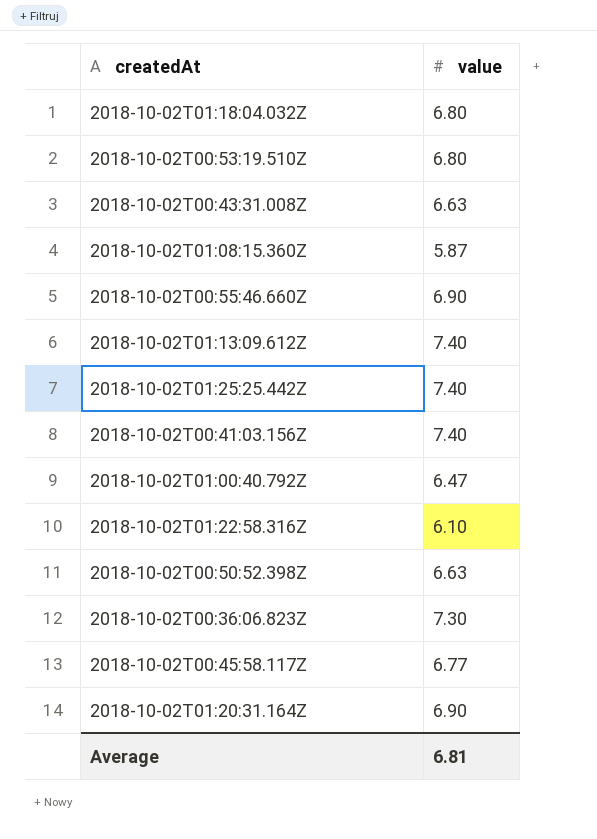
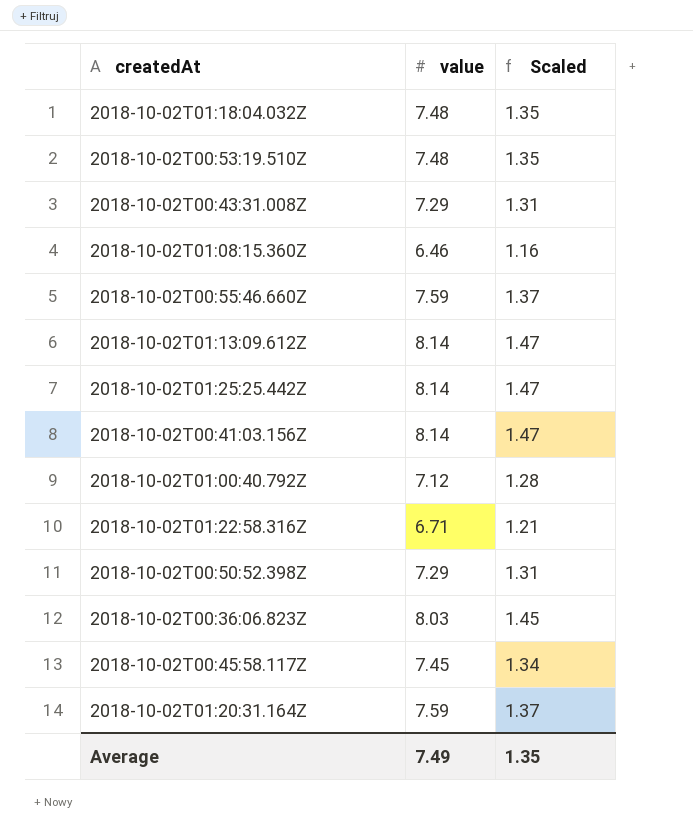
column Scaled | formula: none -> [value] * 0.18
2018-10-02T01:18:04.032Z | value: 6.80 -> 7.48
2018-10-02T00:53:19.510Z | value: 6.80 -> 7.48
2018-10-02T00:43:31.008Z | value: 6.63 -> 7.29
2018-10-02T01:08:15.360Z | value: 5.87 -> 6.46
2018-10-02T00:55:46.660Z | value: 6.90 -> 7.59
2018-10-02T01:13:09.612Z | value: 7.40 -> 8.14
2018-10-02T01:25:25.442Z | value: 7.40 -> 8.14
2018-10-02T00:41:03.156Z | value: 7.40 -> 8.14
2018-10-02T01:00:40.792Z | value: 6.47 -> 7.12
2018-10-02T01:22:58.316Z | value: 6.10 -> 6.71
2018-10-02T00:50:52.398Z | value: 6.63 -> 7.29
2018-10-02T00:36:06.823Z | value: 7.30 -> 8.03
2018-10-02T00:45:58.117Z | value: 6.77 -> 7.45
2018-10-02T01:20:31.164Z | value: 6.90 -> 7.59
Average | value: 6.81 -> 7.49

